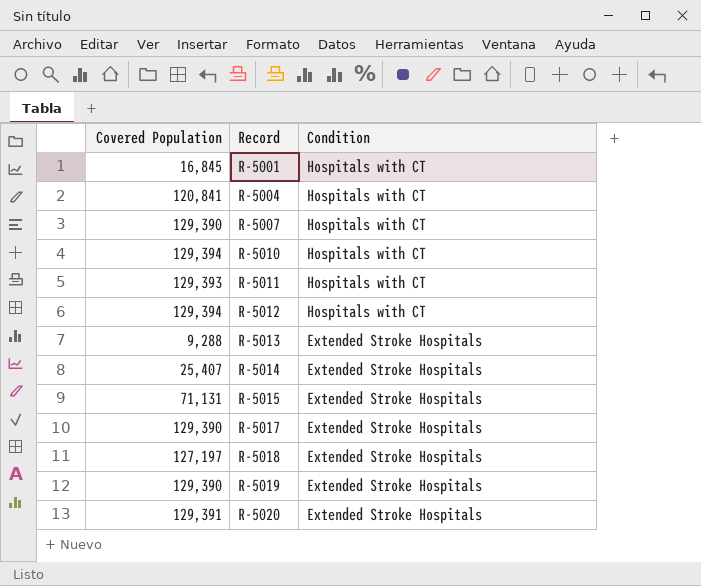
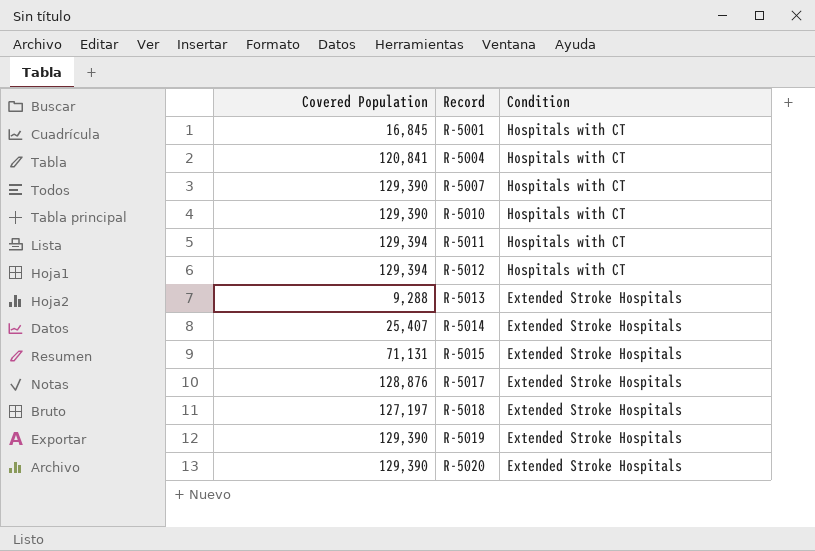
R-5010 | Covered Population: 129,394 -> 129,390
R-5011 | Covered Population: 129,393 -> 129,394
R-5017 | Covered Population: 129,390 -> 128,876
R-5020 | Covered Population: 129,391 -> 129,390

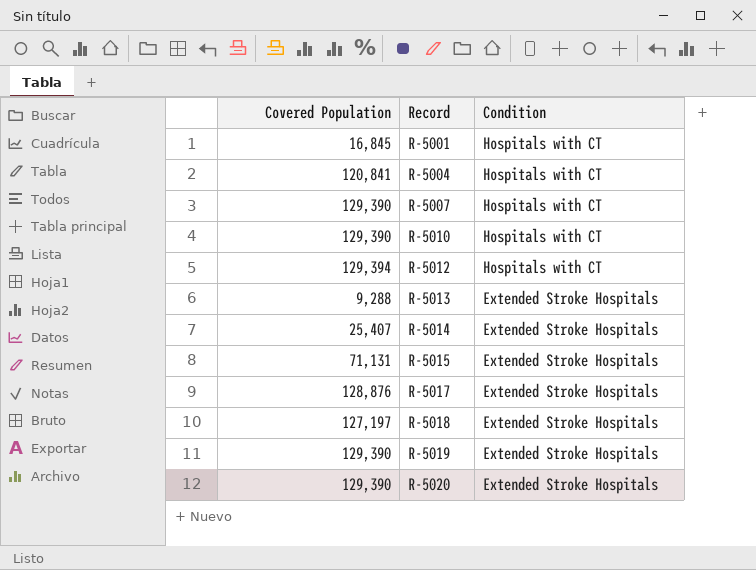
row R-5011: 129,394 | Hospitals with CT -> none

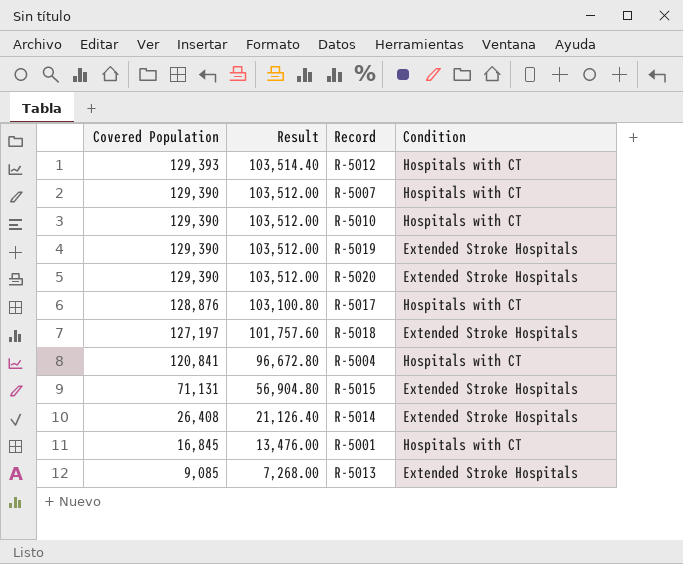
row order: Record ascending -> Covered Population descending
column Result | formula: none -> [Covered Population] * 0.8
R-5012 | Covered Population: 129,394 -> 129,393
R-5017 | Condition: Extended Stroke Hospitals -> Hospitals with CT
R-5014 | Covered Population: 25,407 -> 26,408
R-5013 | Covered Population: 9,288 -> 9,085

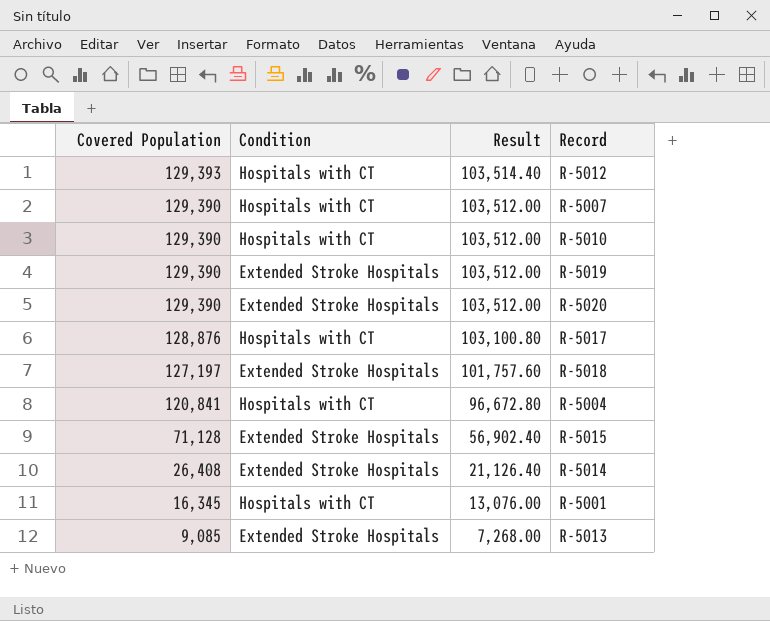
column Condition | position: 4 -> 2
R-5015 | Covered Population: 71,131 -> 71,128
R-5015 | Result: 56,904.80 -> 56,902.40
R-5001 | Covered Population: 16,845 -> 16,345
R-5001 | Result: 13,476.00 -> 13,076.00

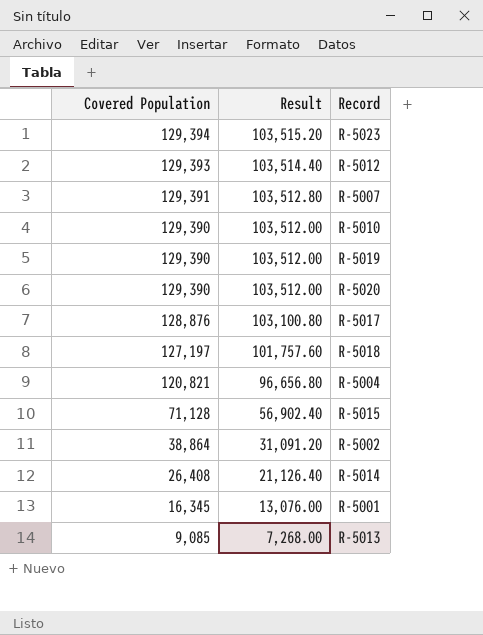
column Condition | position: 2 -> none
row R-5023: none -> 129,394 | 103,515.20
R-5007 | Covered Population: 129,390 -> 129,391
R-5007 | Result: 103,512.00 -> 103,512.80
R-5004 | Covered Population: 120,841 -> 120,821
R-5004 | Result: 96,672.80 -> 96,656.80
row R-5002: none -> 38,864 | 31,091.20

